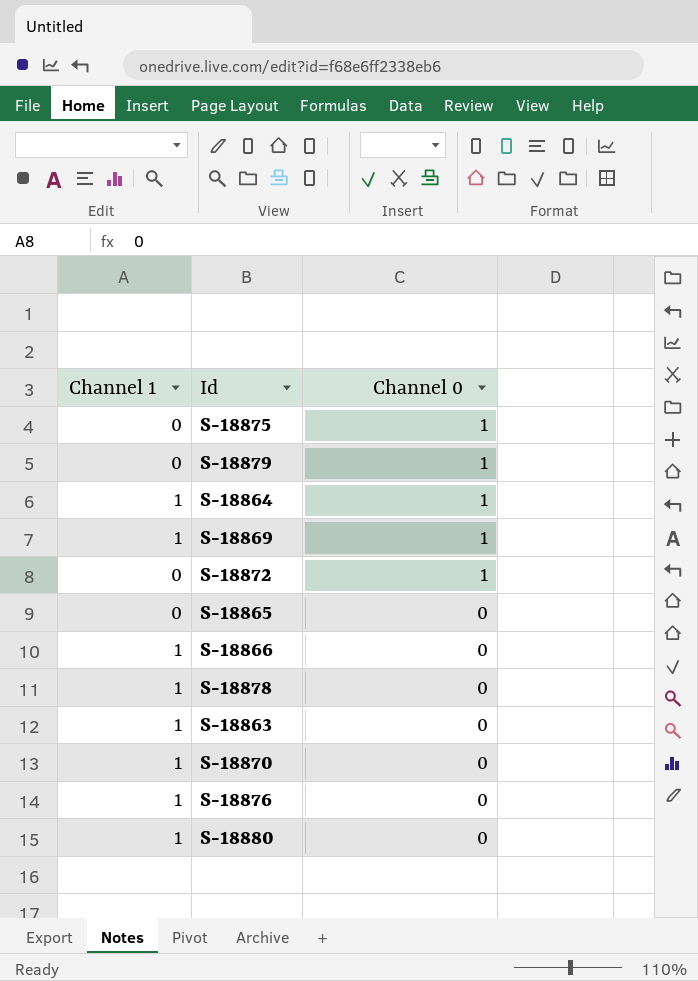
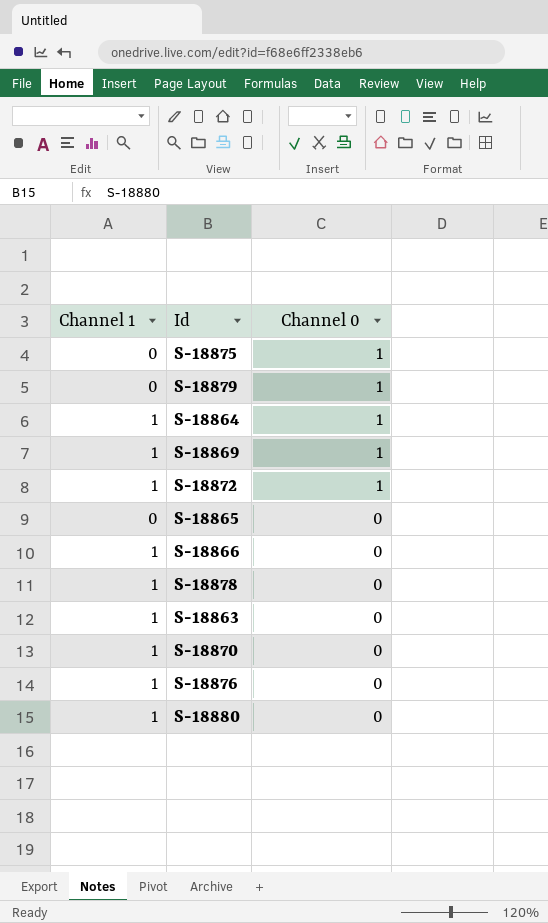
S-18872 | Channel 1: 0 -> 1

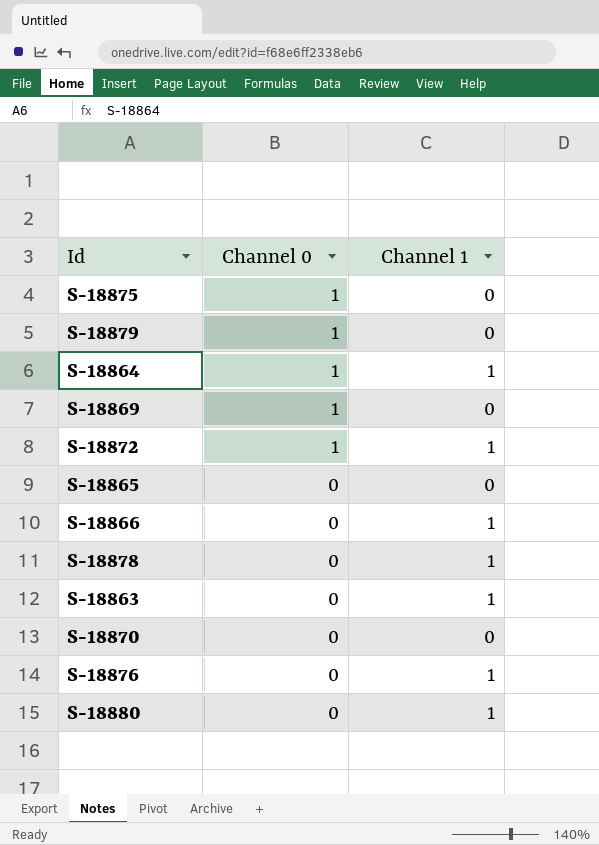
column Channel 1 | position: 1 -> 3
S-18869 | Channel 1: 1 -> 0
S-18870 | Channel 1: 1 -> 0

